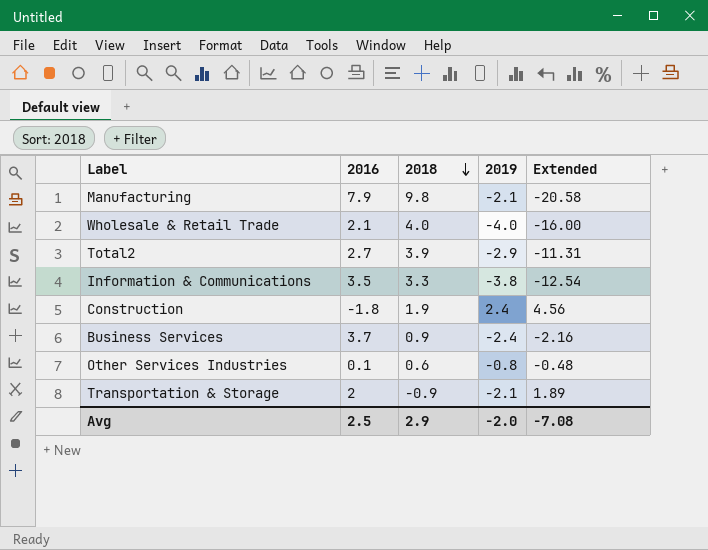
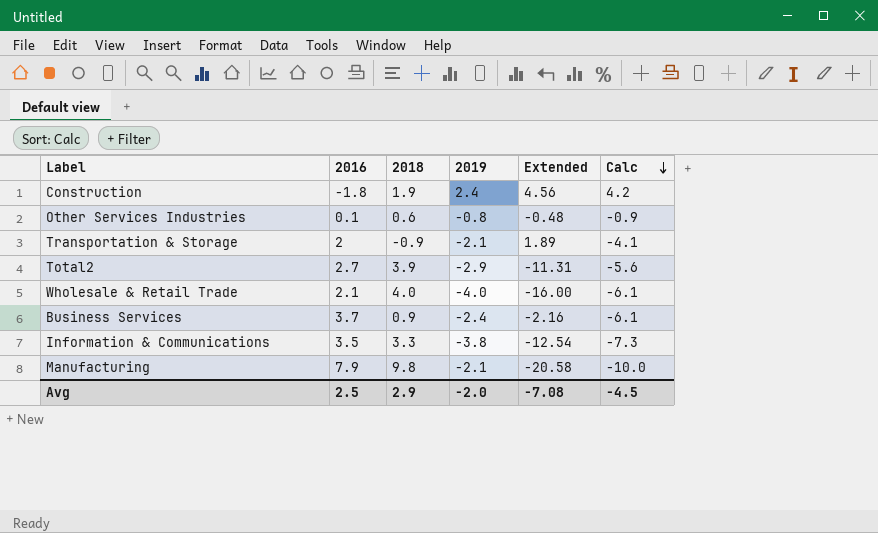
row order: 2018 descending -> Calc descending
column Calc | formula: none -> [2019] - [2016]

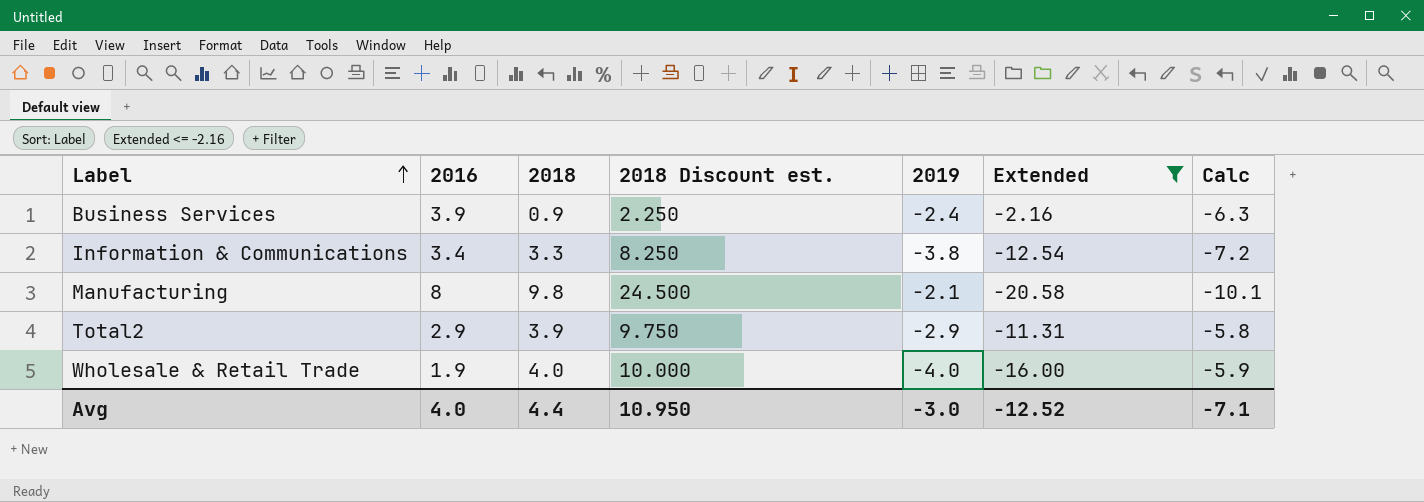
filter: none -> Extended <= -2.16
row order: Calc descending -> Label ascending
column 2018 Discount est. | formula: none -> [2018] * 2.5
Business Services | 2016: 3.7 -> 3.9
Business Services | Calc: -6.1 -> -6.3
Information & Communications | 2016: 3.5 -> 3.4
Information & Communications | Calc: -7.3 -> -7.2
Manufacturing | 2016: 7.9 -> 8
Manufacturing | Calc: -10.0 -> -10.1
Total2 | 2016: 2.7 -> 2.9
Total2 | Calc: -5.6 -> -5.8
Wholesale & Retail Trade | 2016: 2.1 -> 1.9
Wholesale & Retail Trade | Calc: -6.1 -> -5.9
Avg | 2016: 2.5 -> 4.0
Avg | 2018: 2.9 -> 4.4
Avg | 2019: -2.0 -> -3.0
Avg | Extended: -7.08 -> -12.52
Avg | Calc: -4.5 -> -7.1

